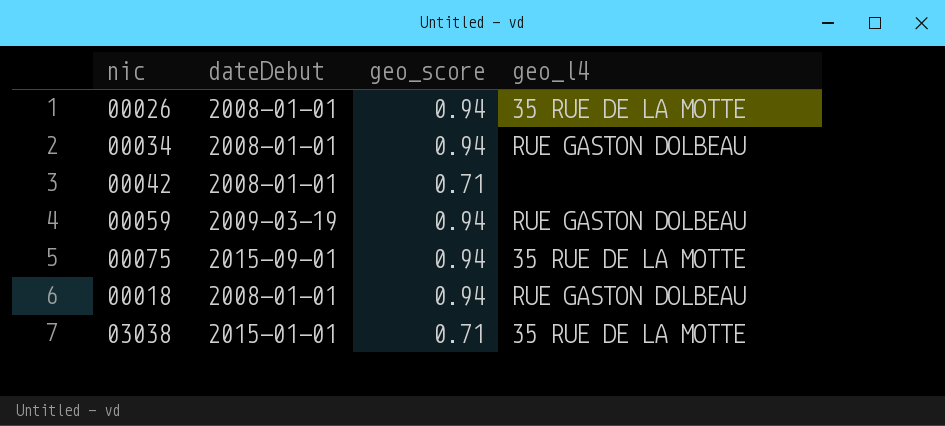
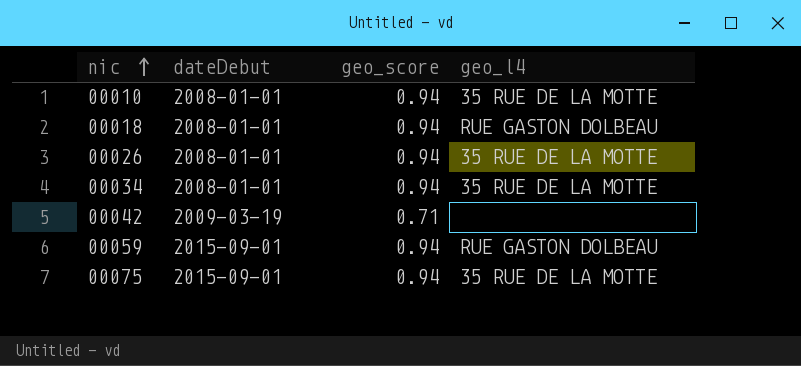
row order: none -> nic ascending
row 03038: 2015-01-01 | 0.71 | 35 RUE DE LA MOTTE -> none
row 00010: none -> 2008-01-01 | 0.94 | 35 RUE DE LA MOTTE
00034 | geo_l4: RUE GASTON DOLBEAU -> 35 RUE DE LA MOTTE
00042 | dateDebut: 2008-01-01 -> 2009-03-19
00059 | dateDebut: 2009-03-19 -> 2015-09-01

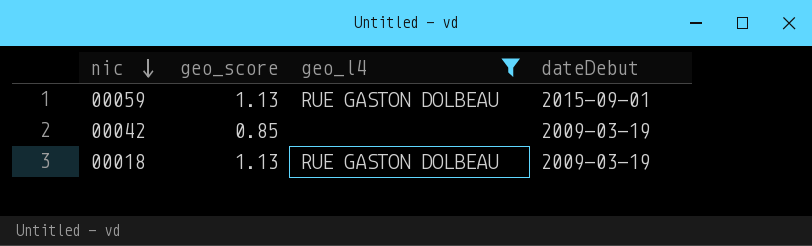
filter: none -> geo_l4 != 35 RUE DE LA MOTTE
row order: nic ascending -> nic descending
column dateDebut | position: 2 -> 4
00059 | geo_score: 0.94 -> 1.13
00042 | geo_score: 0.71 -> 0.85
00018 | geo_score: 0.94 -> 1.13
00018 | dateDebut: 2008-01-01 -> 2009-03-19

